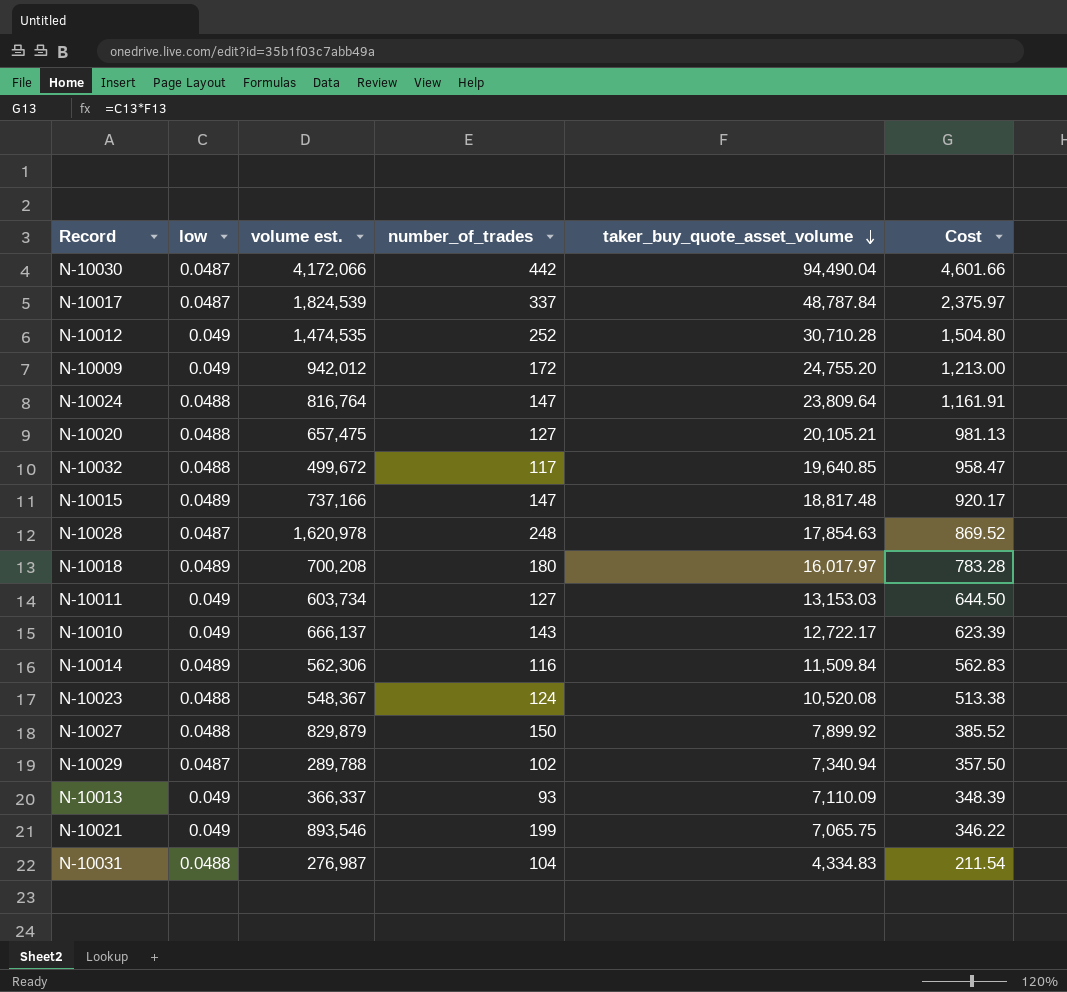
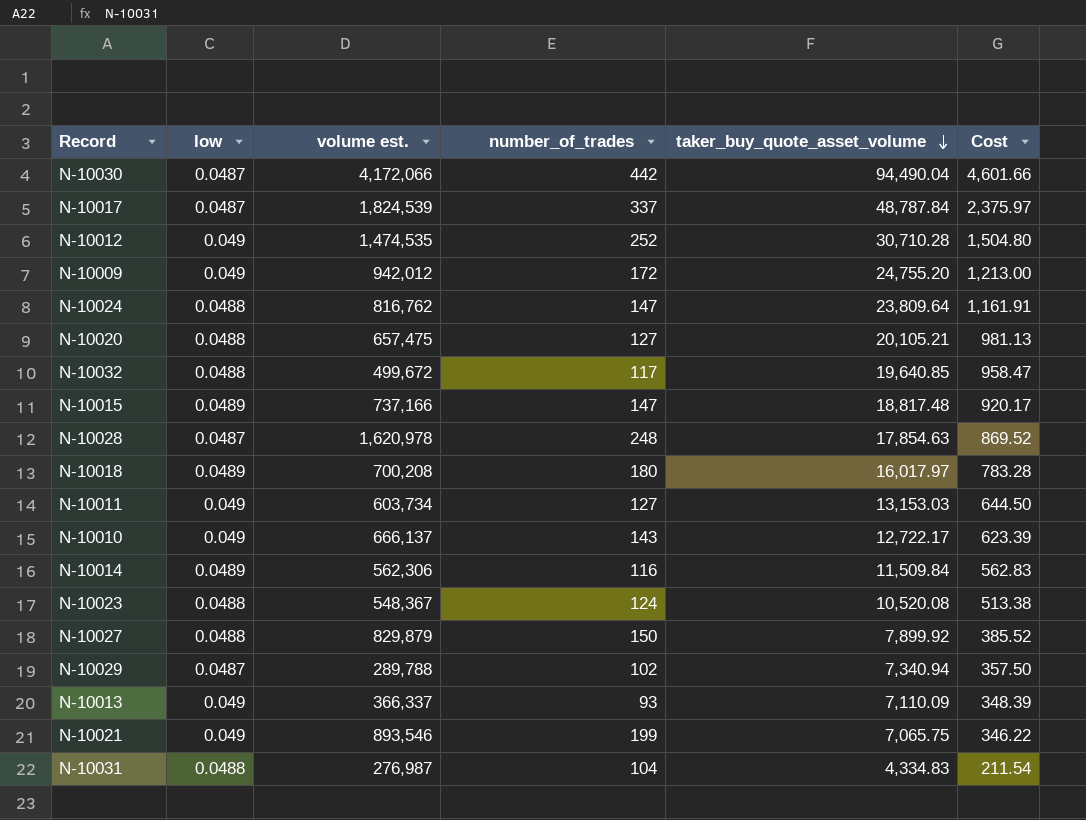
N-10024 | volume est.: 816,764 -> 816,762

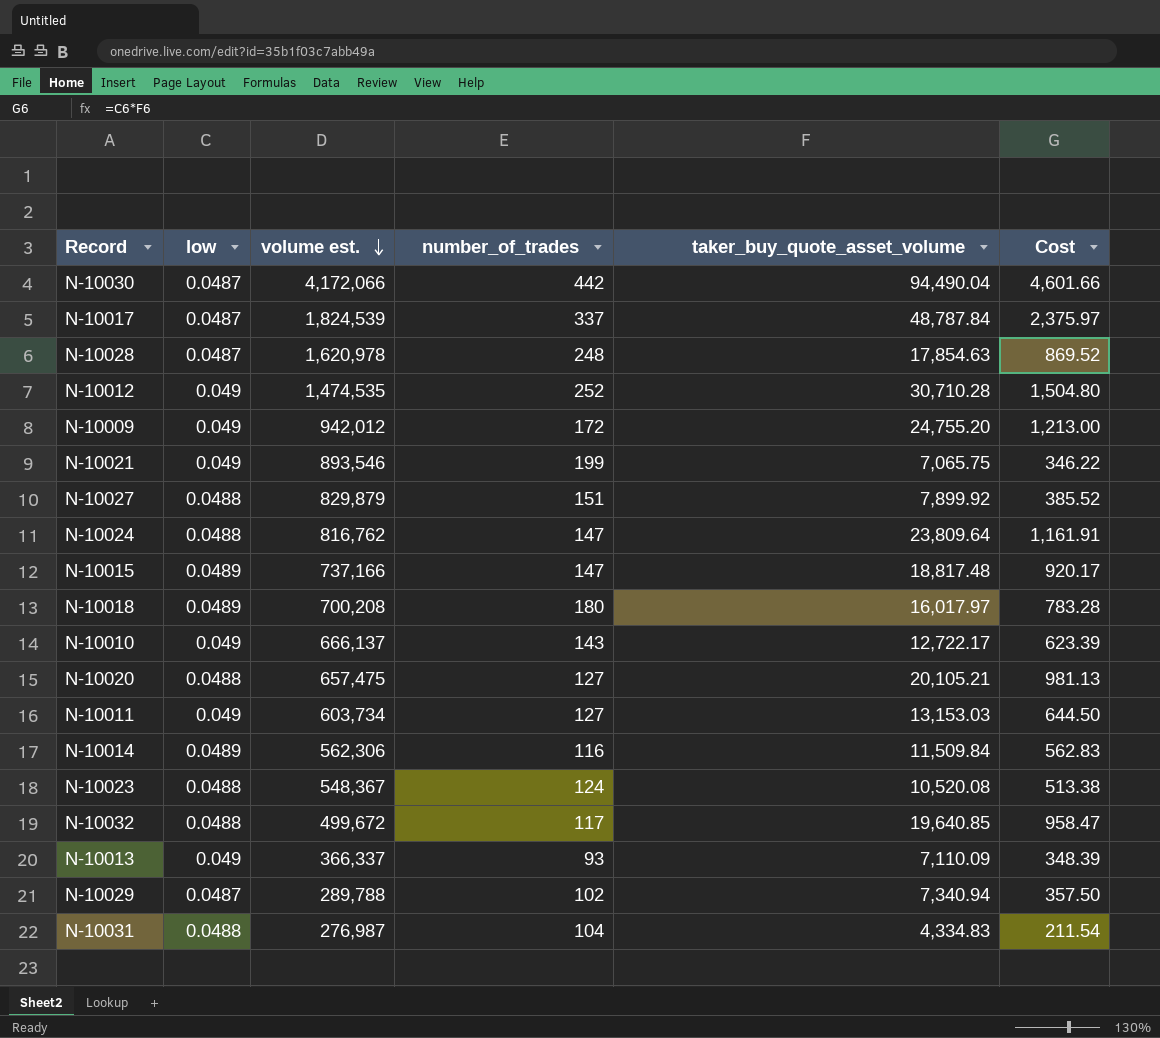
row order: taker_buy_quote_asset_volume descending -> volume est. descending
N-10027 | number_of_trades: 150 -> 151

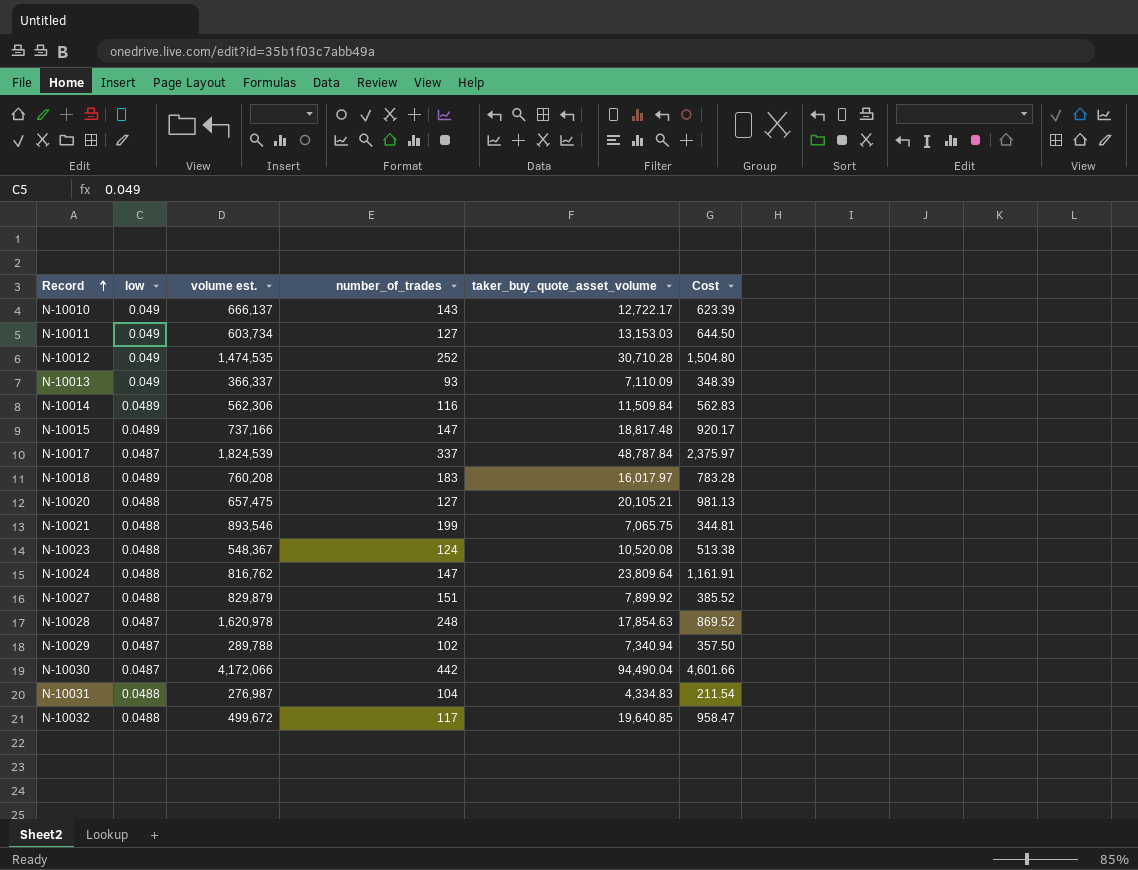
row order: volume est. descending -> Record ascending
row N-10009: 0.049 | 942,012 | 172 | 24,755.20 | 1,213.00 -> none
N-10018 | volume est.: 700,208 -> 760,208
N-10018 | number_of_trades: 180 -> 183
N-10021 | low: 0.049 -> 0.0488
N-10021 | Cost: 346.22 -> 344.81

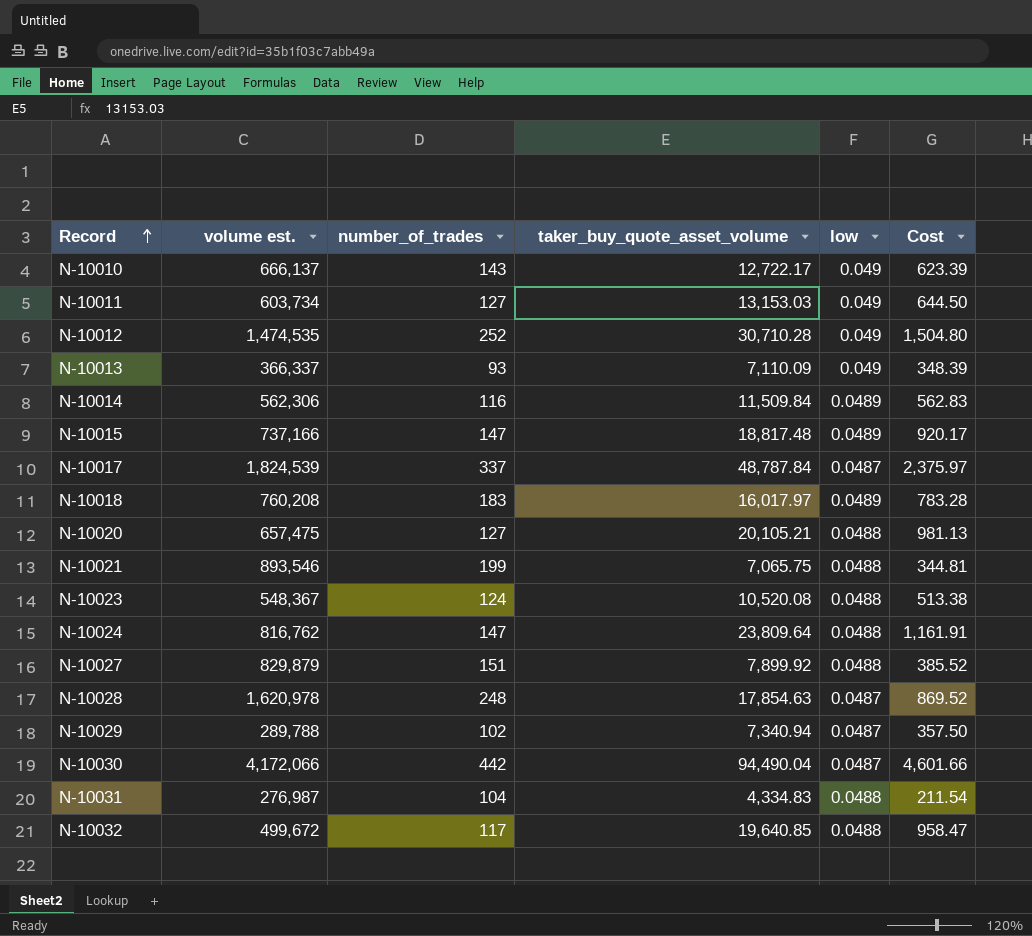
column low | position: 2 -> 5

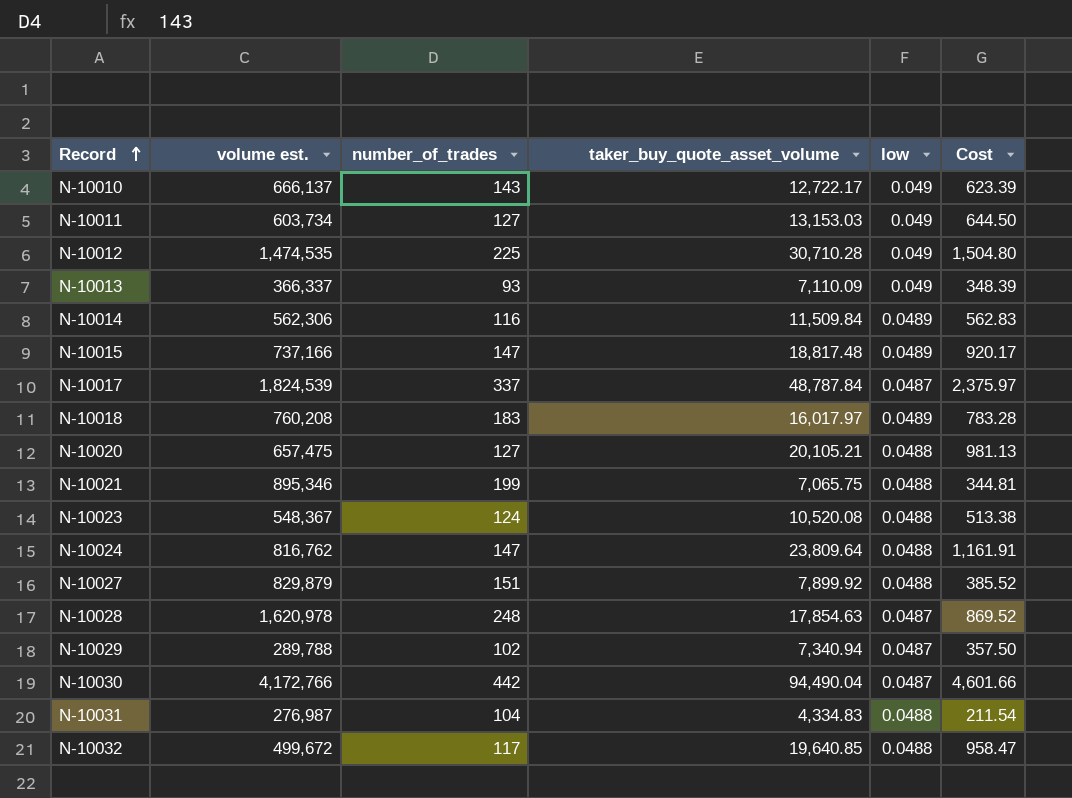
N-10012 | number_of_trades: 252 -> 225
N-10021 | volume est.: 893,546 -> 895,346
N-10030 | volume est.: 4,172,066 -> 4,172,766

